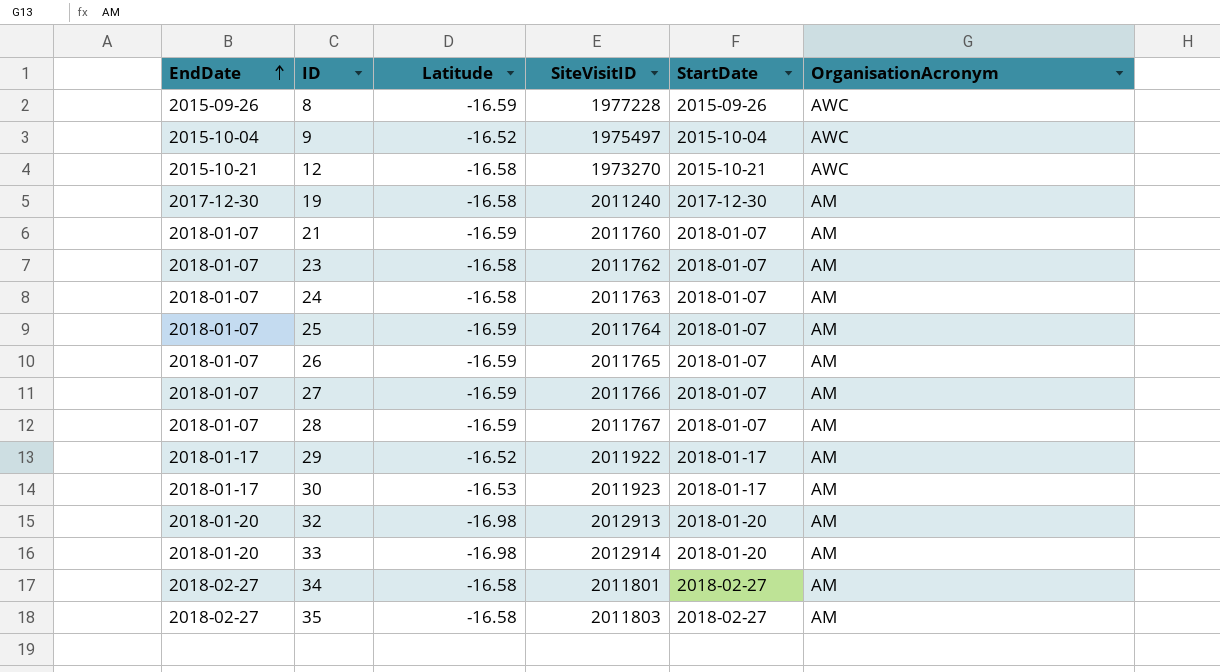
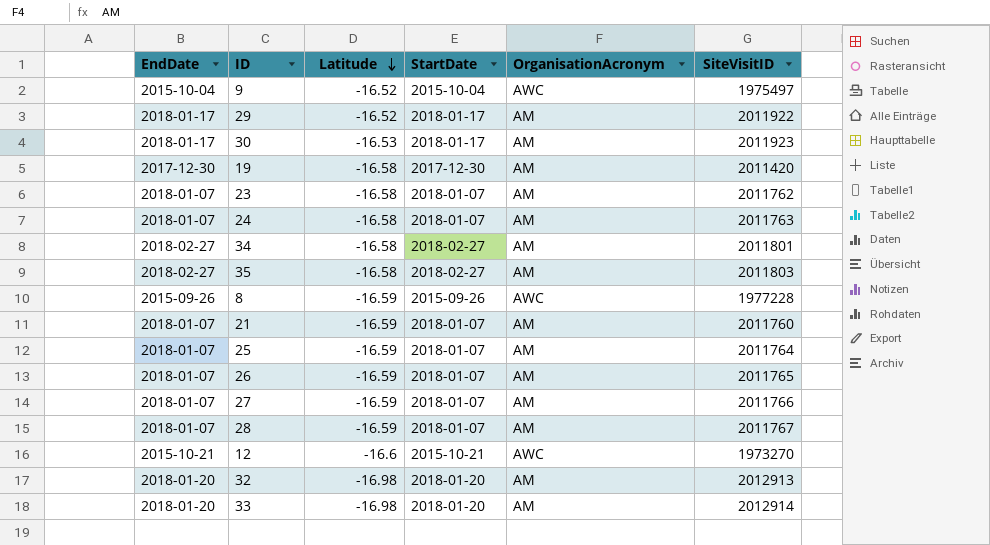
row order: EndDate ascending -> Latitude descending
column SiteVisitID | position: 4 -> 6
19 | SiteVisitID: 2011240 -> 2011420
12 | Latitude: -16.58 -> -16.6

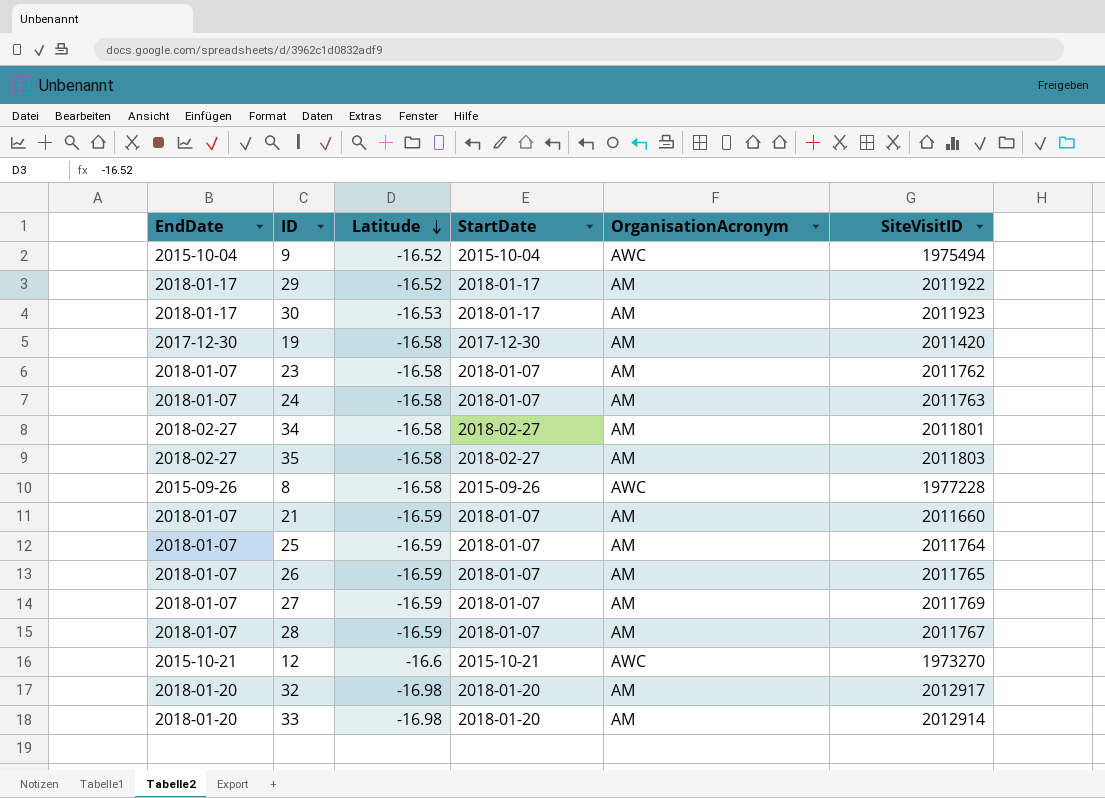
9 | SiteVisitID: 1975497 -> 1975494
8 | Latitude: -16.59 -> -16.58
21 | SiteVisitID: 2011760 -> 2011660
27 | SiteVisitID: 2011766 -> 2011769
32 | SiteVisitID: 2012913 -> 2012917

